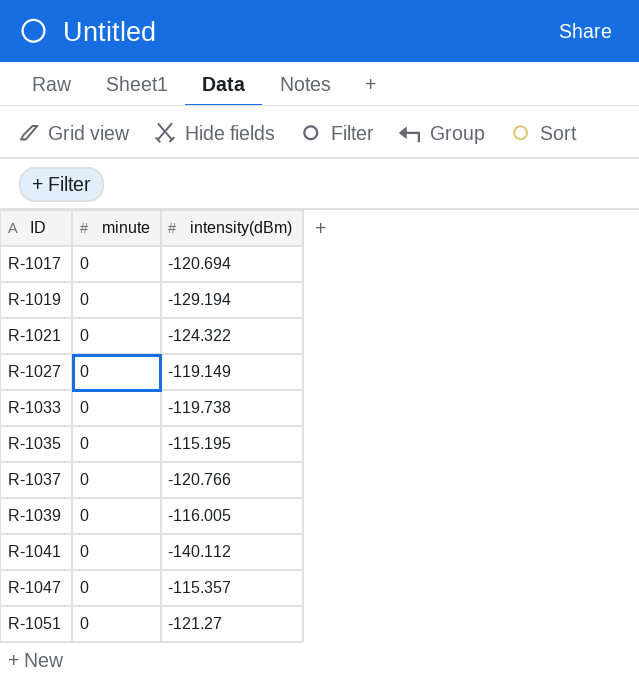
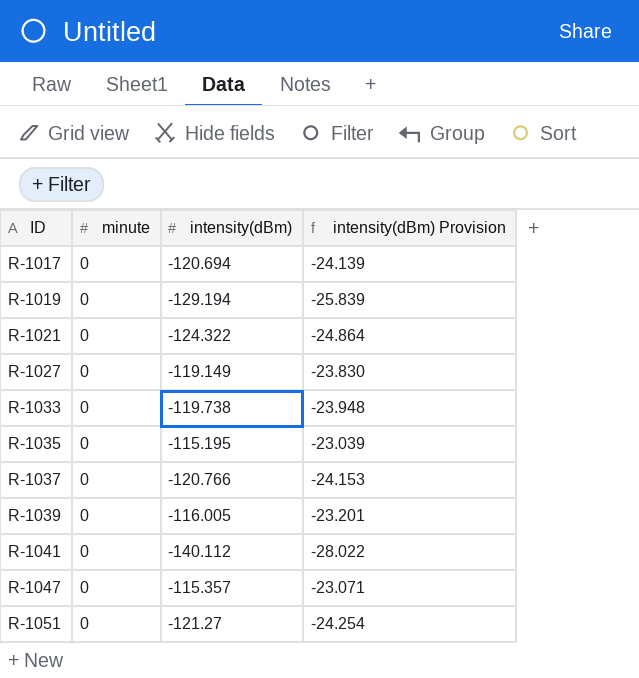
column intensity(dBm) Provision | formula: none -> [intensity(dBm)] * 0.2

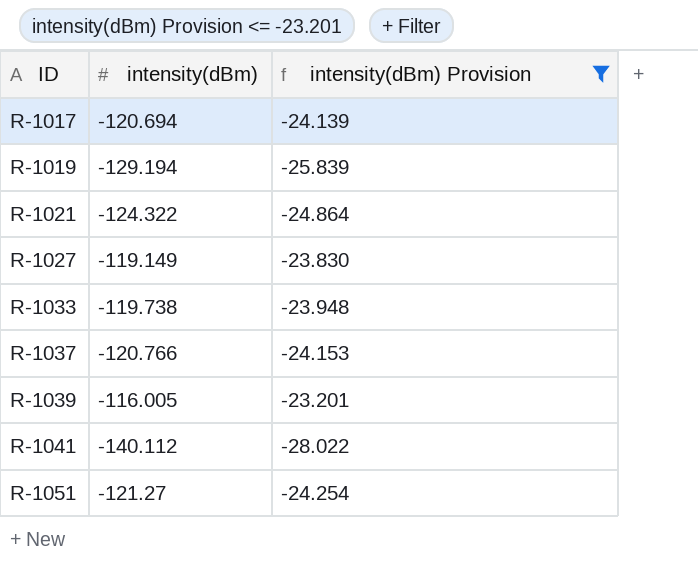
filter: none -> intensity(dBm) Provision <= -23.201
column minute | position: 2 -> none

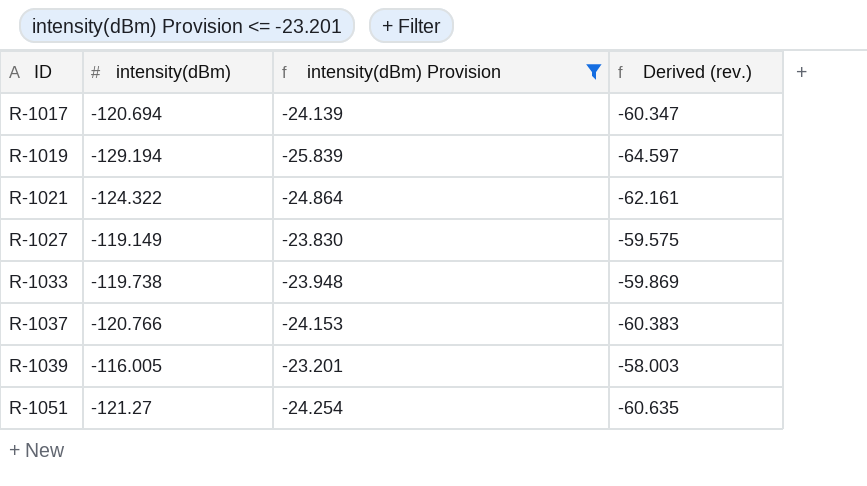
column Derived (rev.) | formula: none -> [intensity(dBm)] * 0.5
row R-1041: -140.112 | -28.022 -> none

